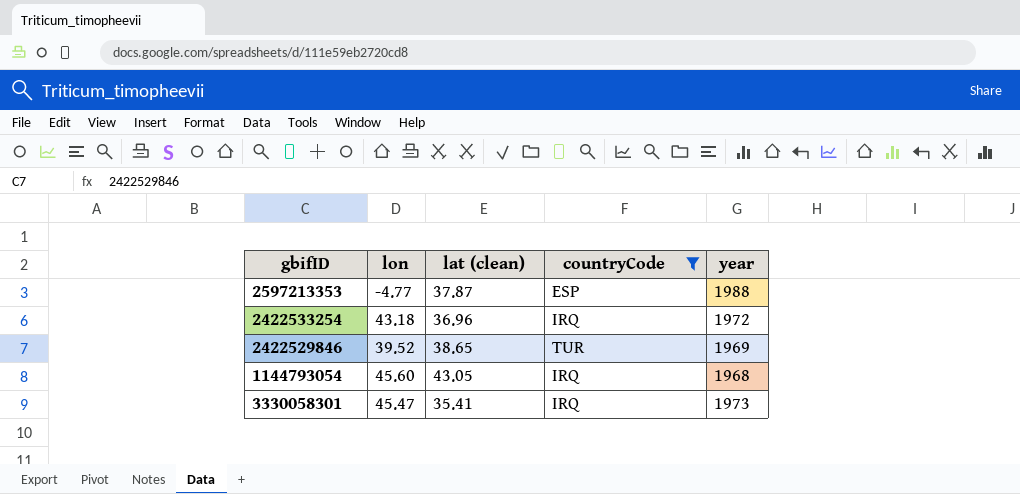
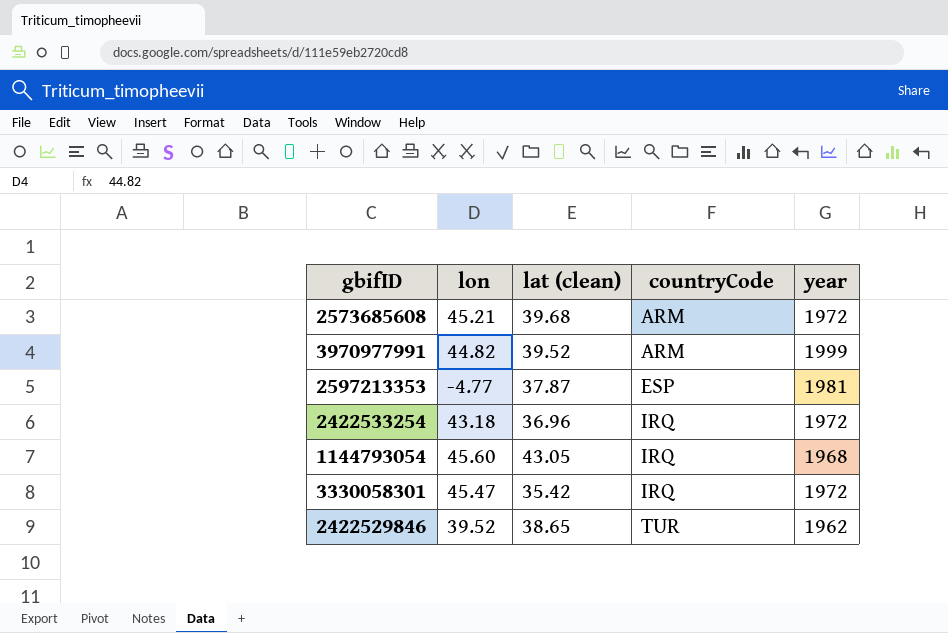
filter: countryCode != ARM -> none
row order: none -> countryCode ascending
2597213353 | year: 1988 -> 1981
3330058301 | lat (clean): 35.41 -> 35.42
3330058301 | year: 1973 -> 1972
2422529846 | year: 1969 -> 1962

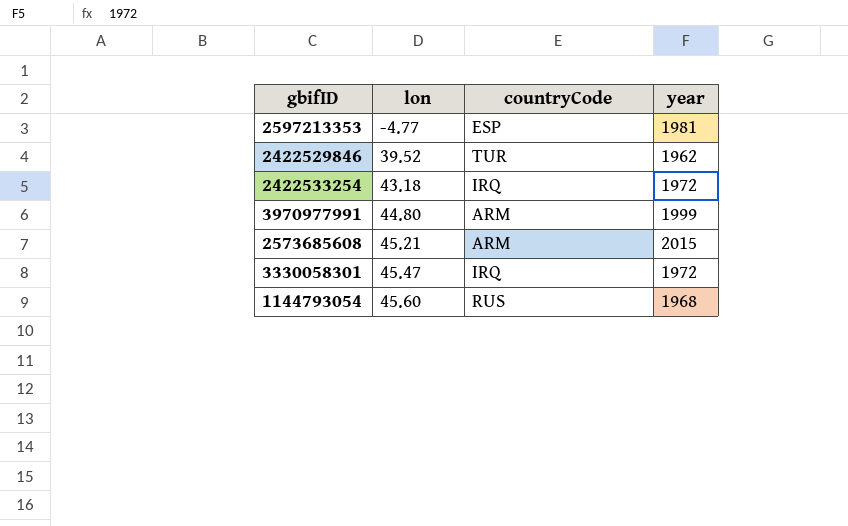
row order: countryCode ascending -> lon ascending
column lat (clean) | position: 3 -> none
3970977991 | lon: 44.82 -> 44.80
2573685608 | year: 1972 -> 2015
1144793054 | countryCode: IRQ -> RUS

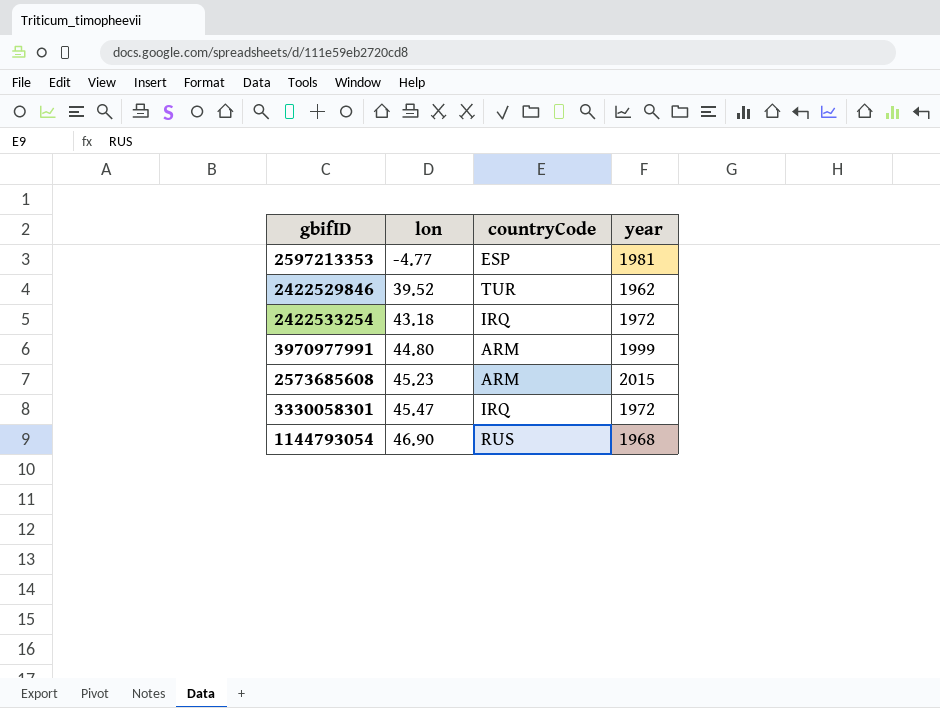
2573685608 | lon: 45.21 -> 45.23
1144793054 | lon: 45.60 -> 46.90

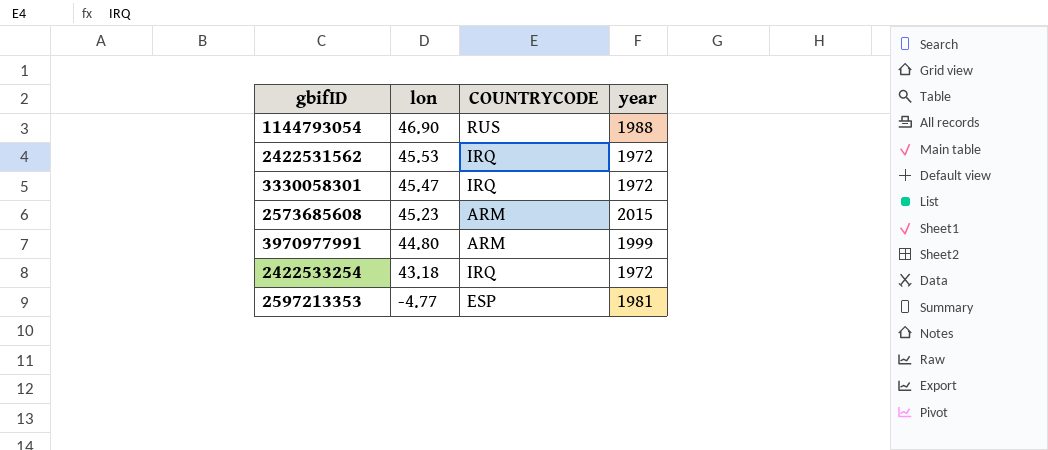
row order: lon ascending -> lon descending
column name: countryCode -> COUNTRYCODE
row 2422529846: 39.52 | TUR | 1962 -> none
1144793054 | year: 1968 -> 1988
row 2422531562: none -> 45.53 | IRQ | 1972

